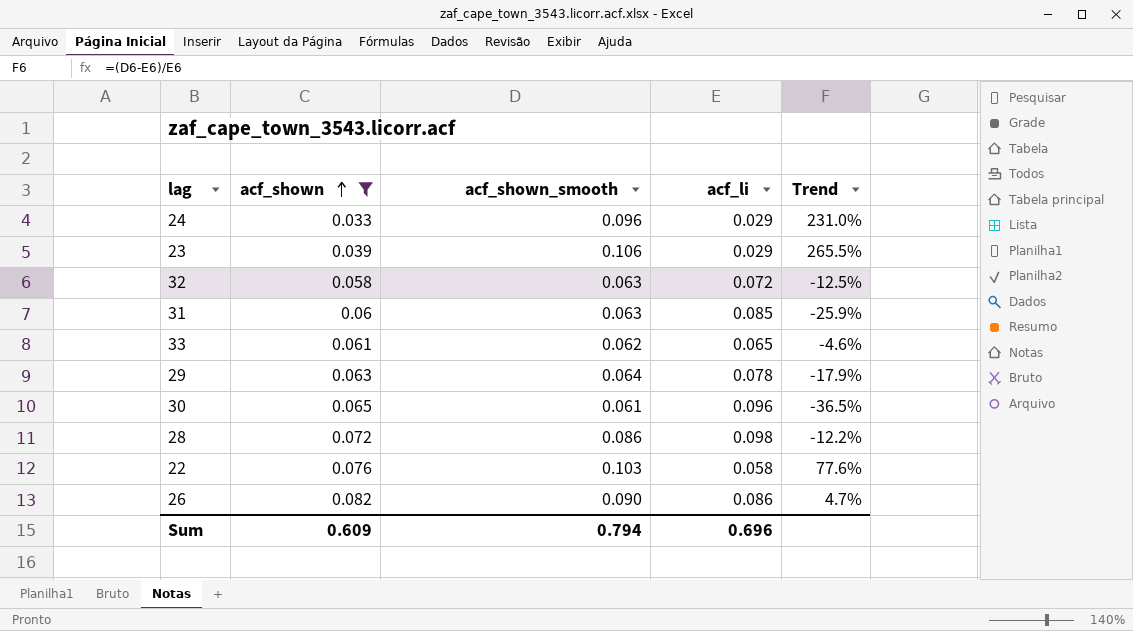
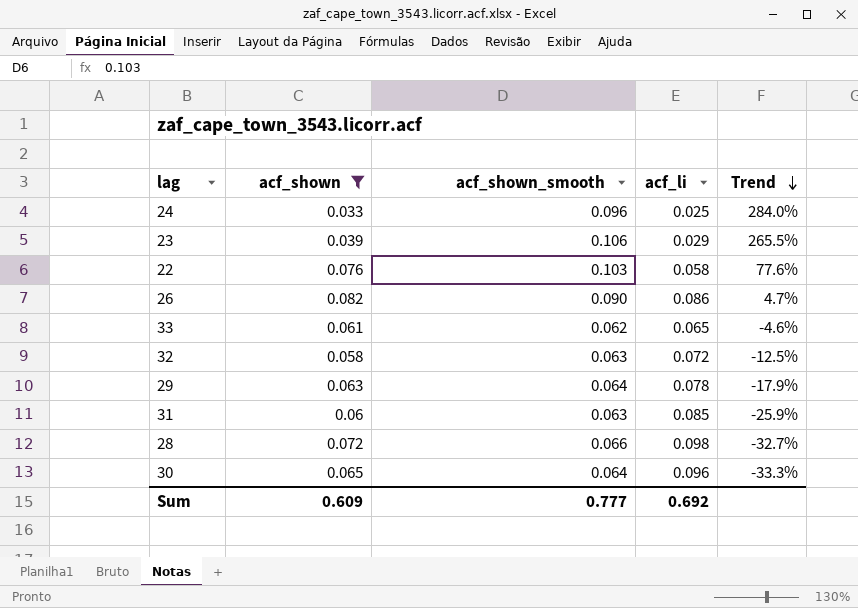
row order: acf_shown ascending -> Trend descending
24 | acf_li: 0.029 -> 0.025
24 | Trend: 231.0% -> 284.0%
28 | acf_shown_smooth: 0.086 -> 0.066
28 | Trend: -12.2% -> -32.7%
30 | acf_shown_smooth: 0.061 -> 0.064
30 | Trend: -36.5% -> -33.3%
Sum | acf_shown_smooth: 0.794 -> 0.777
Sum | acf_li: 0.696 -> 0.692

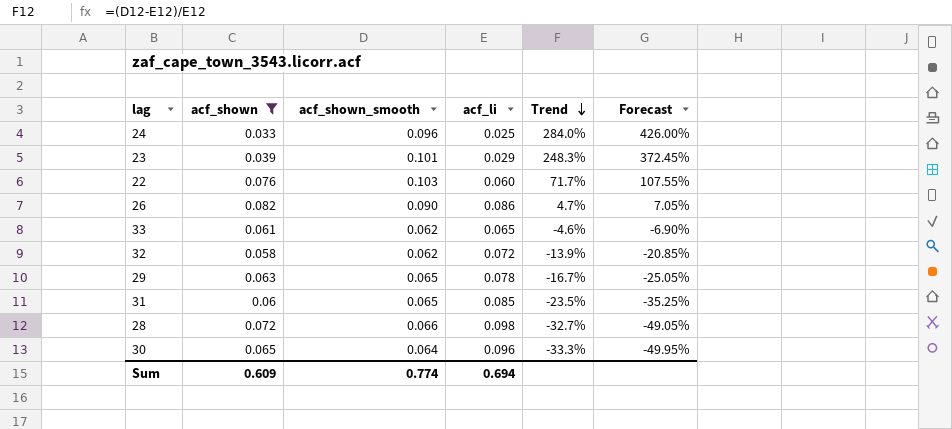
column Forecast | formula: none -> [Trend] * 1.5
23 | acf_shown_smooth: 0.106 -> 0.101
23 | Trend: 265.5% -> 248.3%
22 | acf_li: 0.058 -> 0.060
22 | Trend: 77.6% -> 71.7%
32 | acf_shown_smooth: 0.063 -> 0.062
32 | Trend: -12.5% -> -13.9%
29 | acf_shown_smooth: 0.064 -> 0.065
29 | Trend: -17.9% -> -16.7%
31 | acf_shown_smooth: 0.063 -> 0.065
31 | Trend: -25.9% -> -23.5%
Sum | acf_shown_smooth: 0.777 -> 0.774
Sum | acf_li: 0.692 -> 0.694

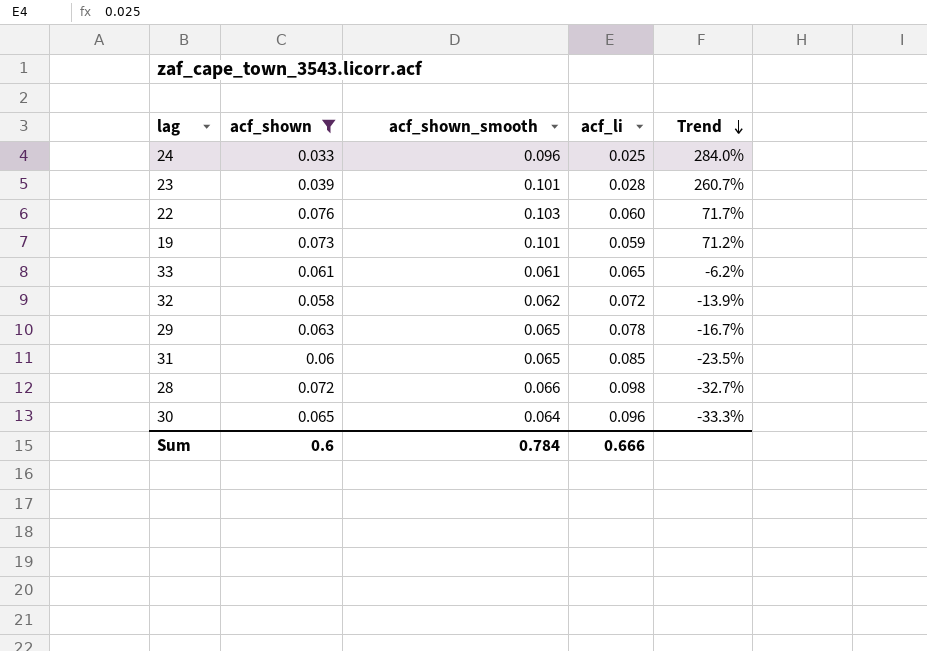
column Forecast | formula: [Trend] * 1.5 -> none
row 26: 0.082 | 0.090 | 0.086 | 4.7% | 7.05% -> none
23 | acf_li: 0.029 -> 0.028
23 | Trend: 248.3% -> 260.7%
row 19: none -> 0.073 | 0.101 | 0.059 | 71.2%
33 | acf_shown_smooth: 0.062 -> 0.061
33 | Trend: -4.6% -> -6.2%
Sum | acf_shown: 0.609 -> 0.6
Sum | acf_shown_smooth: 0.774 -> 0.784
Sum | acf_li: 0.694 -> 0.666

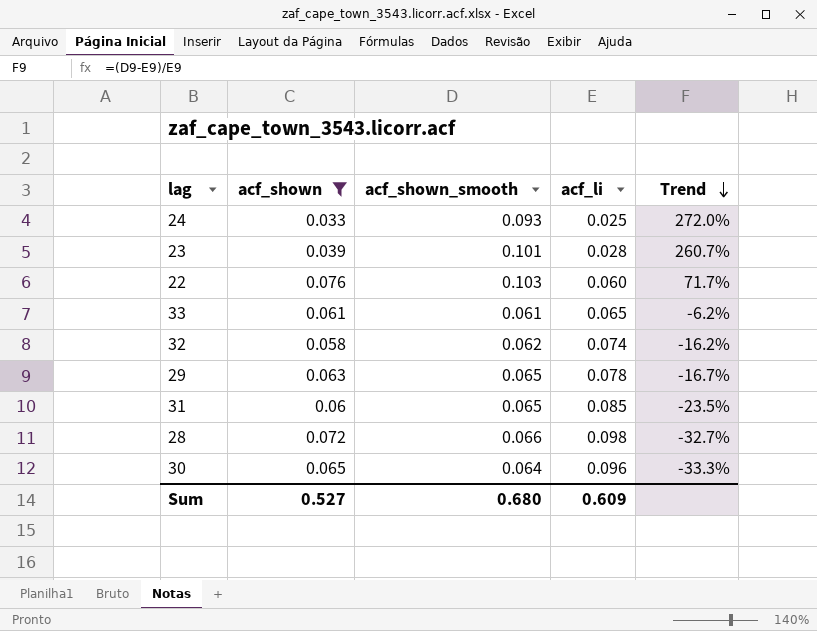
row 19: 0.073 | 0.101 | 0.059 | 71.2% -> none
24 | acf_shown_smooth: 0.096 -> 0.093
24 | Trend: 284.0% -> 272.0%
32 | acf_li: 0.072 -> 0.074
32 | Trend: -13.9% -> -16.2%
Sum | acf_shown: 0.6 -> 0.527
Sum | acf_shown_smooth: 0.784 -> 0.680
Sum | acf_li: 0.666 -> 0.609

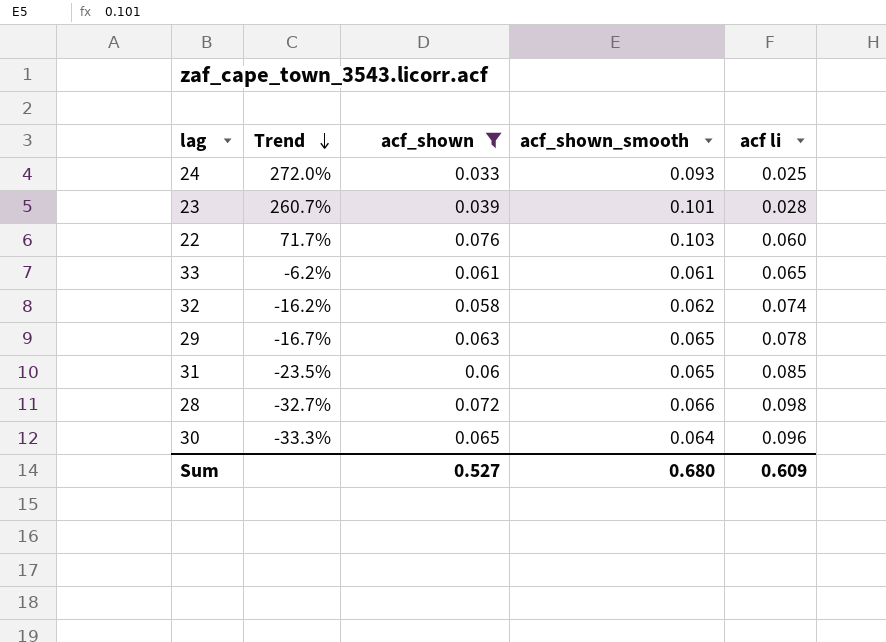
column Trend | position: 5 -> 2
column name: acf_li -> acf li

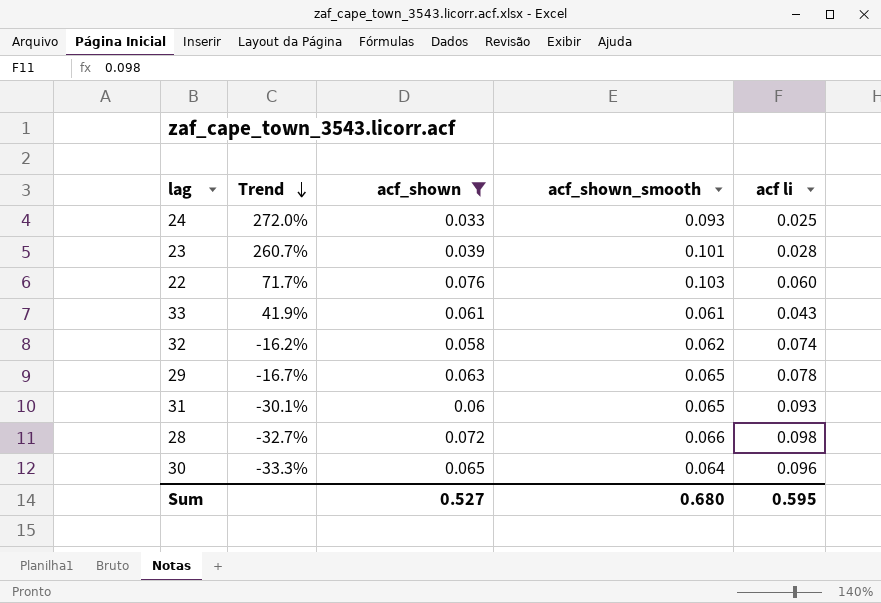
33 | Trend: -6.2% -> 41.9%
33 | acf li: 0.065 -> 0.043
31 | Trend: -23.5% -> -30.1%
31 | acf li: 0.085 -> 0.093
Sum | acf li: 0.609 -> 0.595

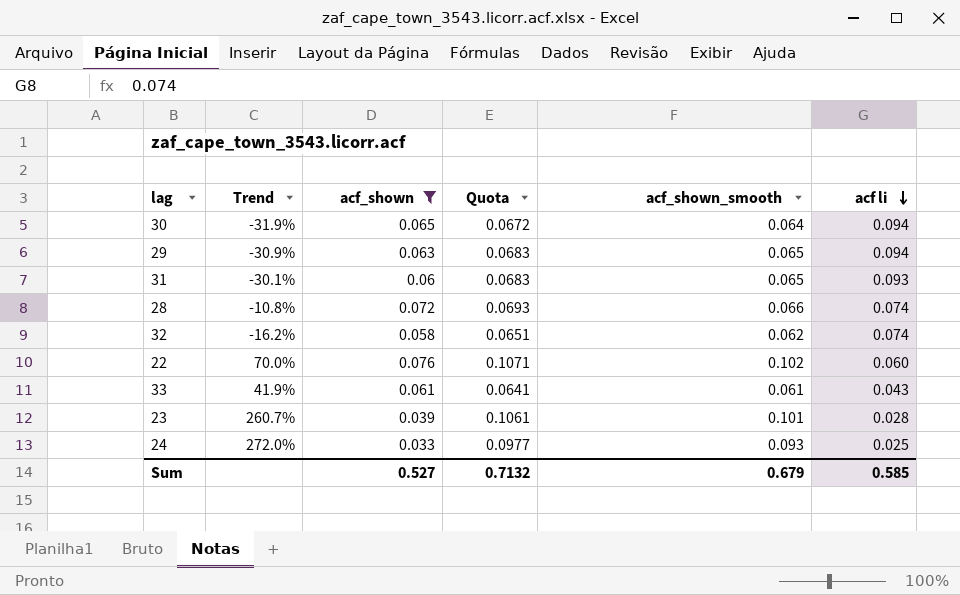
row order: Trend descending -> acf li descending
column Quota | formula: none -> [acf_shown_smooth] * 1.05
30 | Trend: -33.3% -> -31.9%
30 | acf li: 0.096 -> 0.094
29 | Trend: -16.7% -> -30.9%
29 | acf li: 0.078 -> 0.094
28 | Trend: -32.7% -> -10.8%
28 | acf li: 0.098 -> 0.074
22 | Trend: 71.7% -> 70.0%
22 | acf_shown_smooth: 0.103 -> 0.102
Sum | acf_shown_smooth: 0.680 -> 0.679
Sum | acf li: 0.595 -> 0.585

